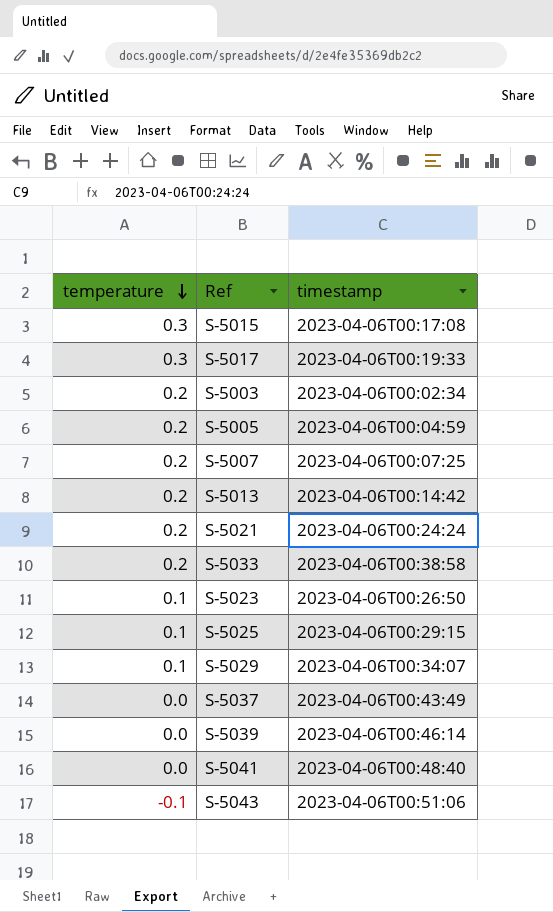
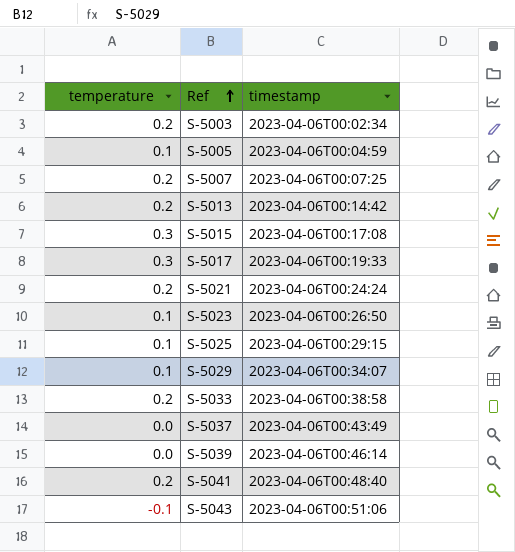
row order: temperature descending -> Ref ascending
S-5005 | temperature: 0.2 -> 0.1
S-5041 | temperature: 0.0 -> 0.2

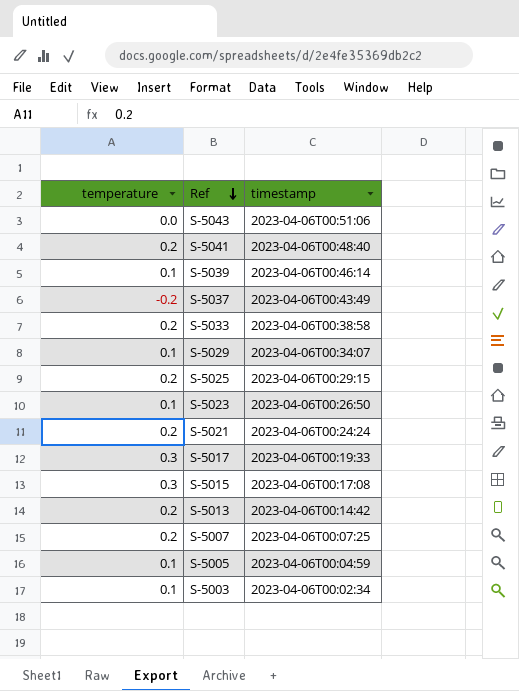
row order: Ref ascending -> Ref descending
S-5043 | temperature: -0.1 -> 0.0
S-5039 | temperature: 0.0 -> 0.1
S-5037 | temperature: 0.0 -> -0.2
S-5025 | temperature: 0.1 -> 0.2
S-5003 | temperature: 0.2 -> 0.1

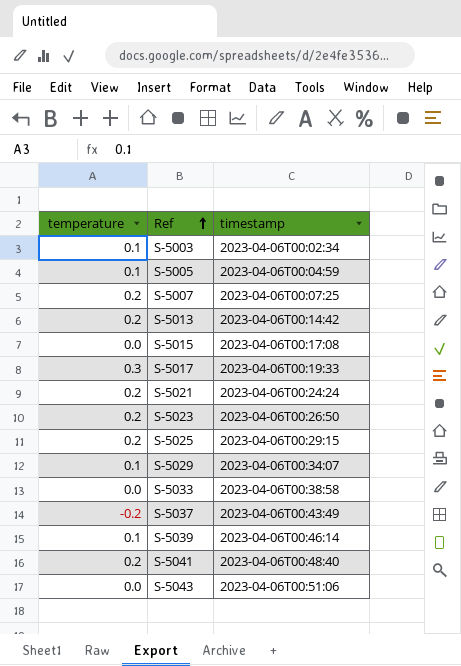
row order: Ref descending -> Ref ascending
S-5015 | temperature: 0.3 -> 0.0
S-5023 | temperature: 0.1 -> 0.2
S-5033 | temperature: 0.2 -> 0.0

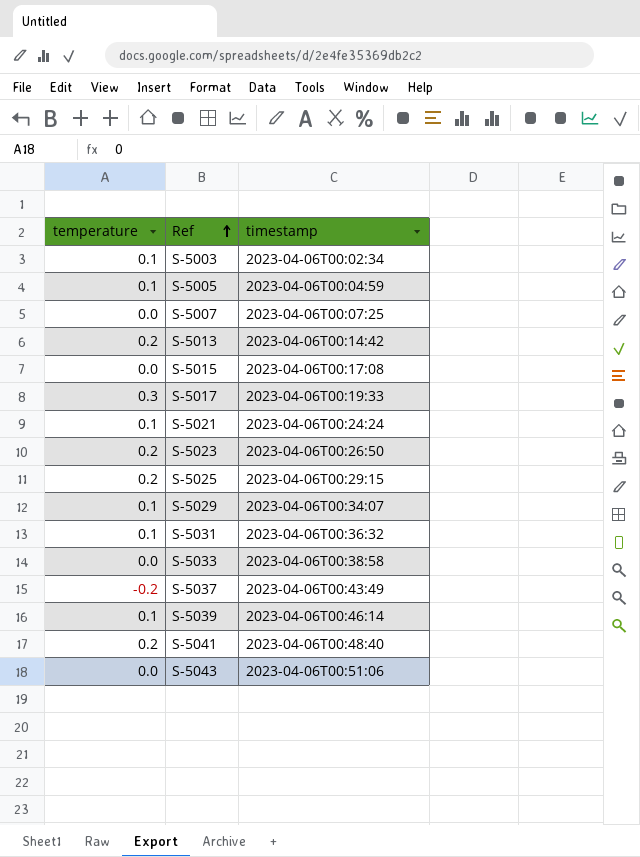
S-5007 | temperature: 0.2 -> 0.0
S-5021 | temperature: 0.2 -> 0.1
row S-5031: none -> 0.1 | 2023-04-06T00:36:32

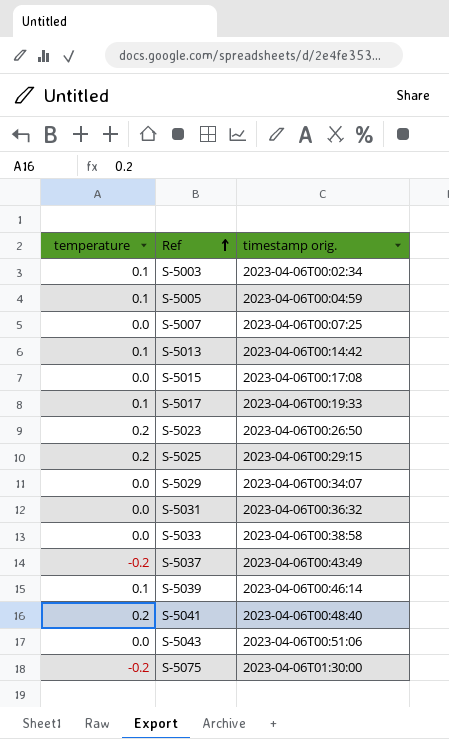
column name: timestamp -> timestamp orig.
row S-5021: 0.1 | 2023-04-06T00:24:24 -> none
S-5013 | temperature: 0.2 -> 0.1
S-5017 | temperature: 0.3 -> 0.1
S-5029 | temperature: 0.1 -> 0.0
S-5031 | temperature: 0.1 -> 0.0
row S-5075: none -> -0.2 | 2023-04-06T01:30:00

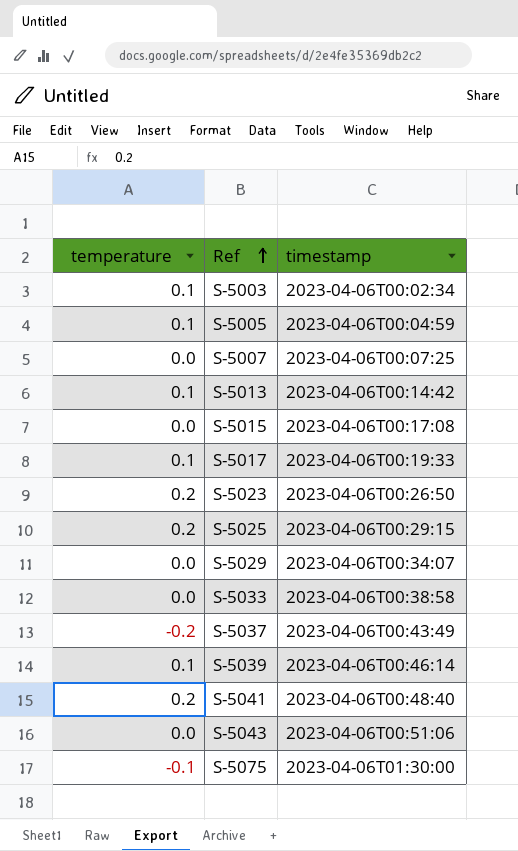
column name: timestamp orig. -> timestamp
row S-5031: 0.0 | 2023-04-06T00:36:32 -> none
S-5075 | temperature: -0.2 -> -0.1

